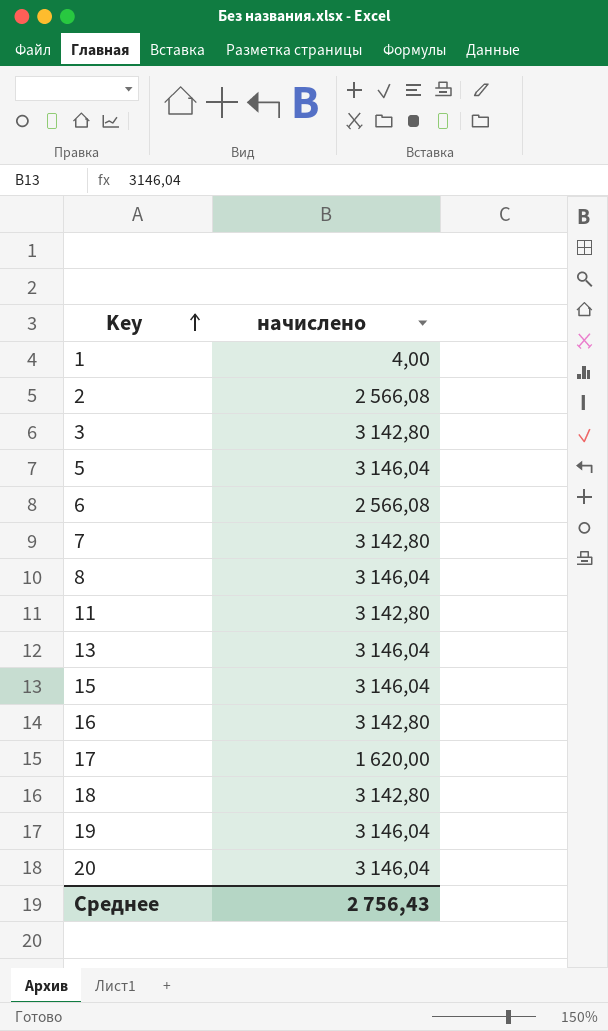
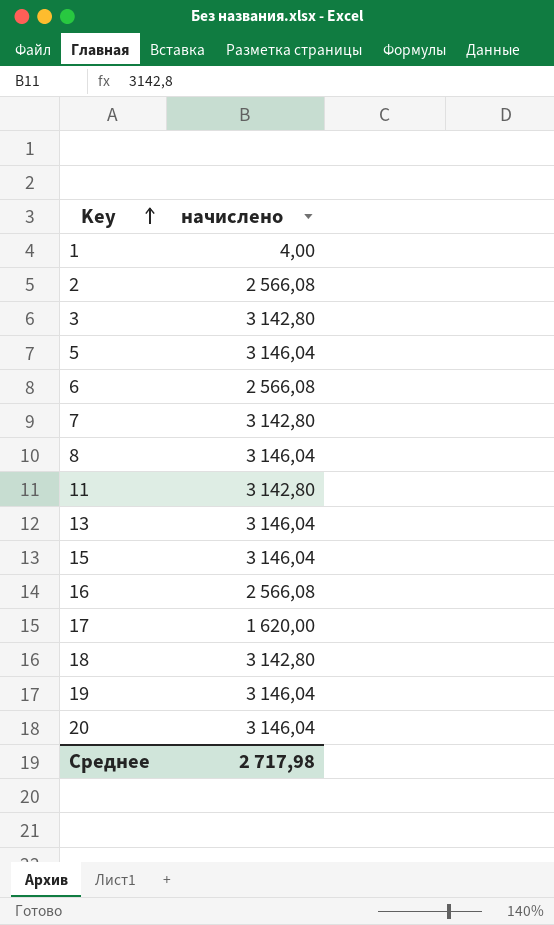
16 | начислено: 3 142,80 -> 2 566,08
Среднее | начислено: 2 756,43 -> 2 717,98

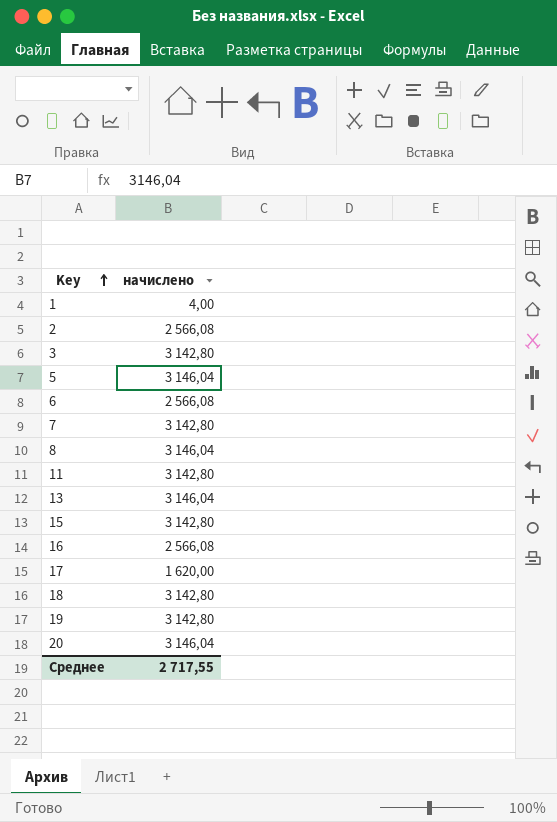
15 | начислено: 3 146,04 -> 3 142,80
19 | начислено: 3 146,04 -> 3 142,80
Среднее | начислено: 2 717,98 -> 2 717,55

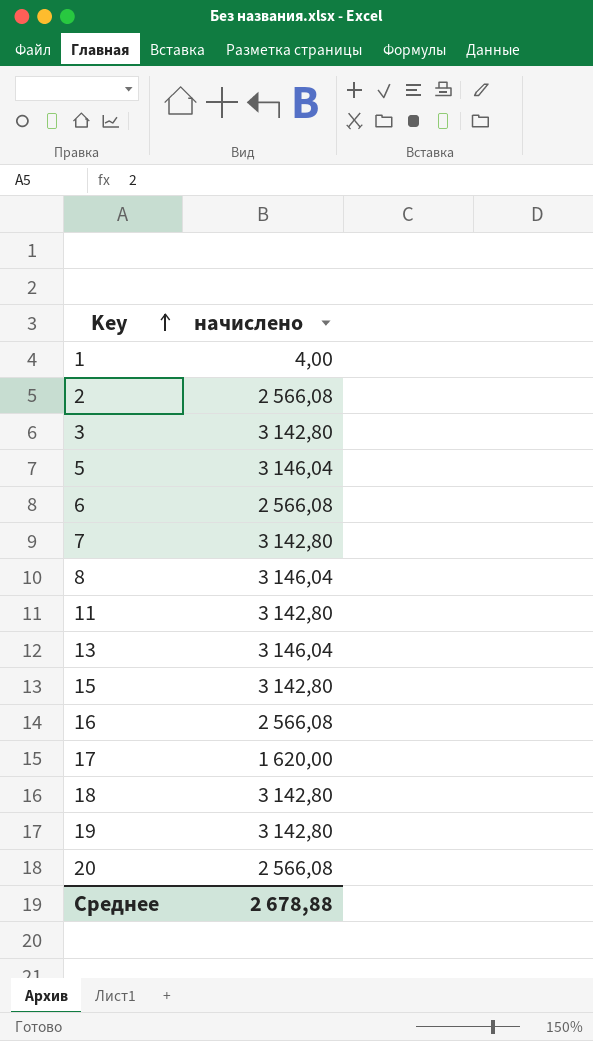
20 | начислено: 3 146,04 -> 2 566,08
Среднее | начислено: 2 717,55 -> 2 678,88

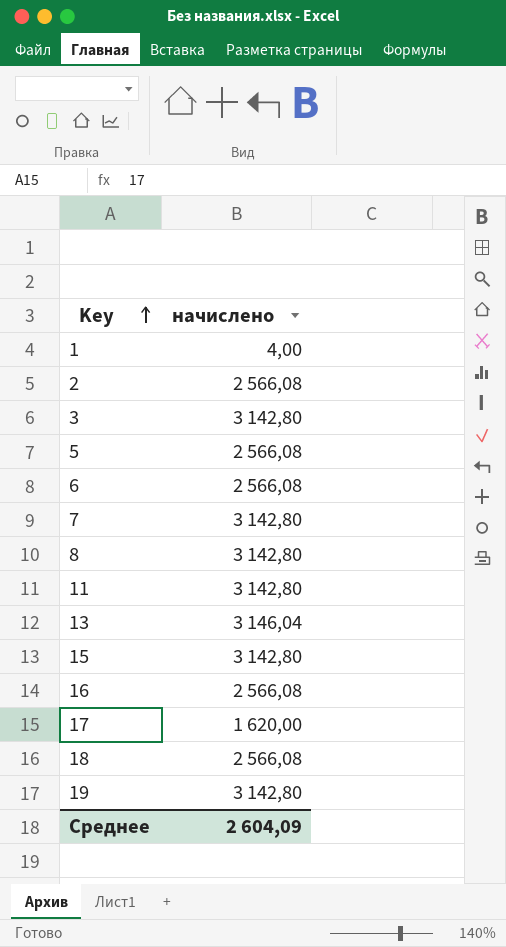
row 20: 2 566,08 -> none
5 | начислено: 3 146,04 -> 2 566,08
8 | начислено: 3 146,04 -> 3 142,80
18 | начислено: 3 142,80 -> 2 566,08
Среднее | начислено: 2 678,88 -> 2 604,09

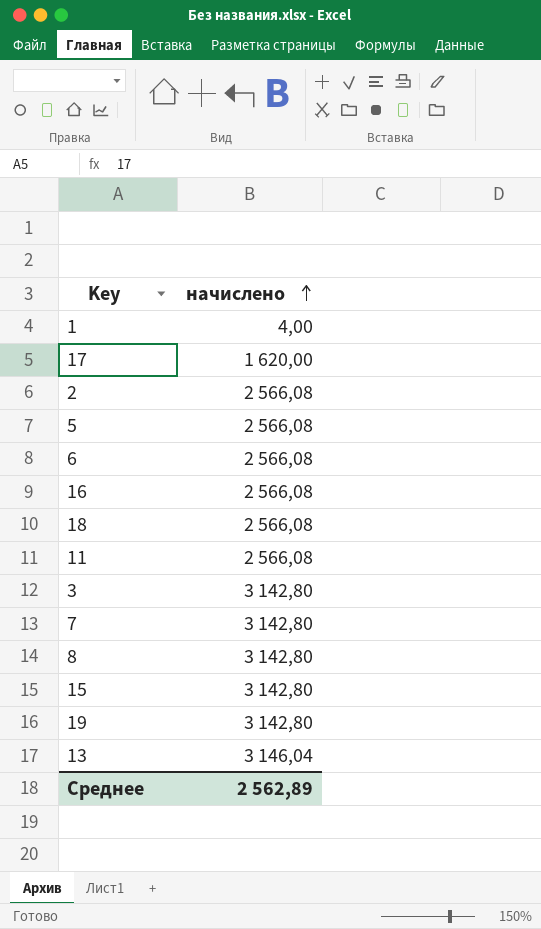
row order: Key ascending -> начислено ascending
11 | начислено: 3 142,80 -> 2 566,08
Среднее | начислено: 2 604,09 -> 2 562,89

